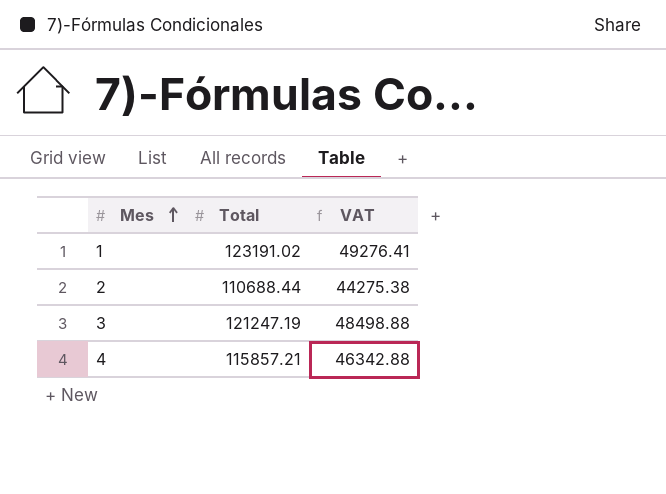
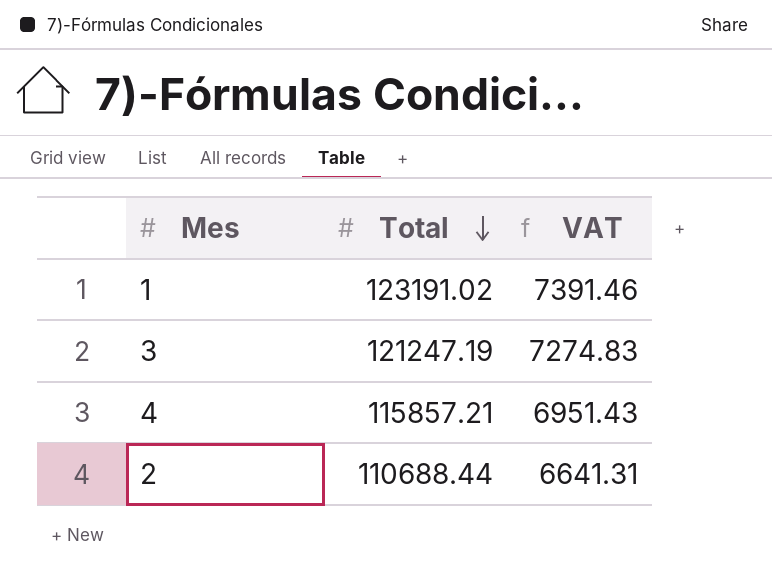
row order: Mes ascending -> Total descending
column VAT | formula: [Total] * 0.4 -> [Total] * 0.06

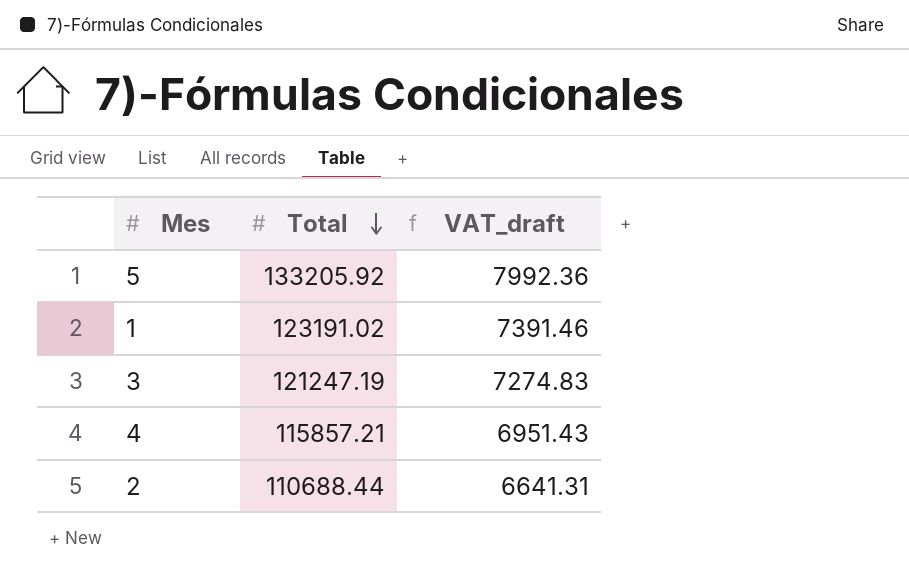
column name: VAT -> VAT_draft
row 5: none -> 133205.92 | 7992.36

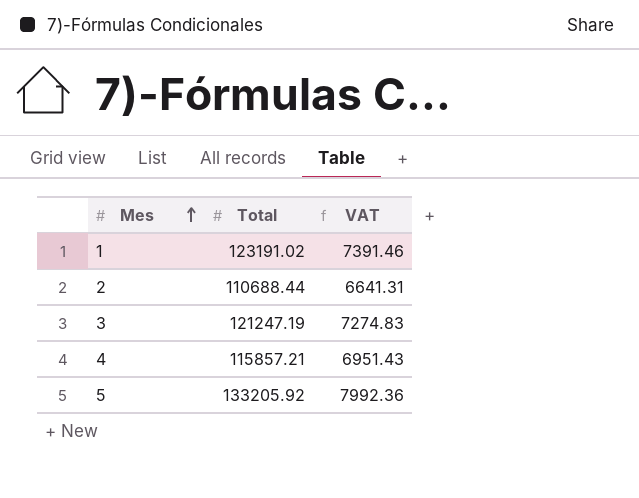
row order: Total descending -> Mes ascending
column name: VAT_draft -> VAT

